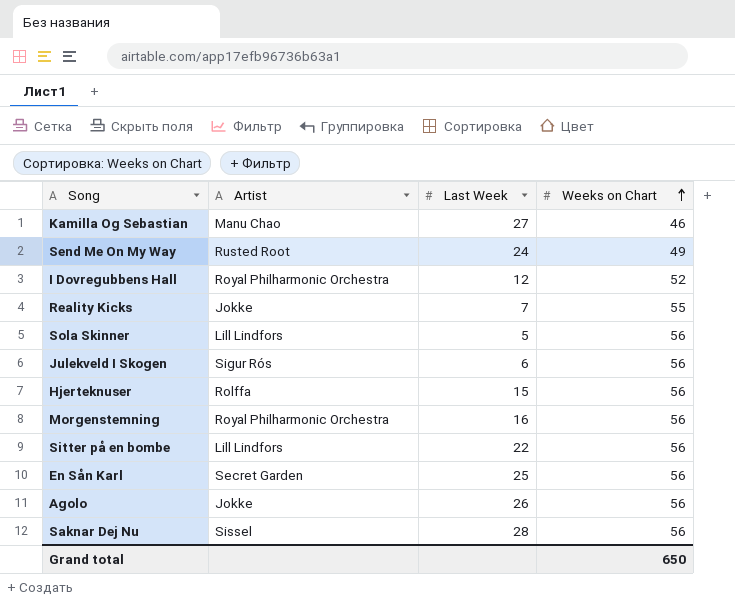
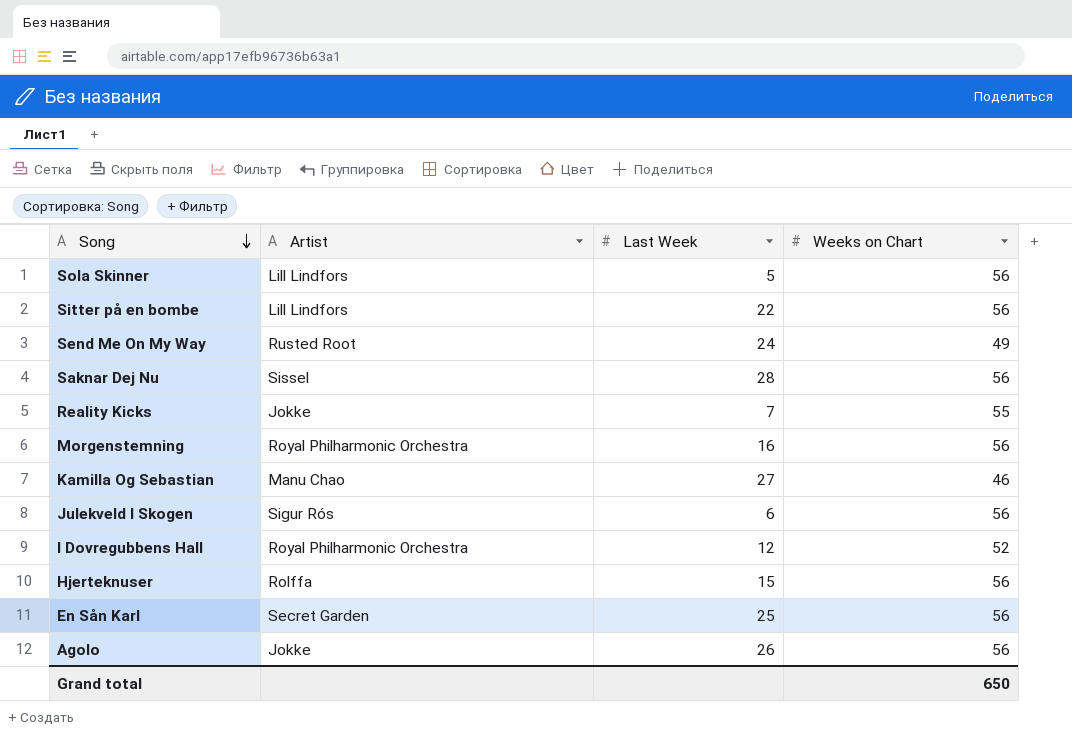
row order: Weeks on Chart ascending -> Song descending

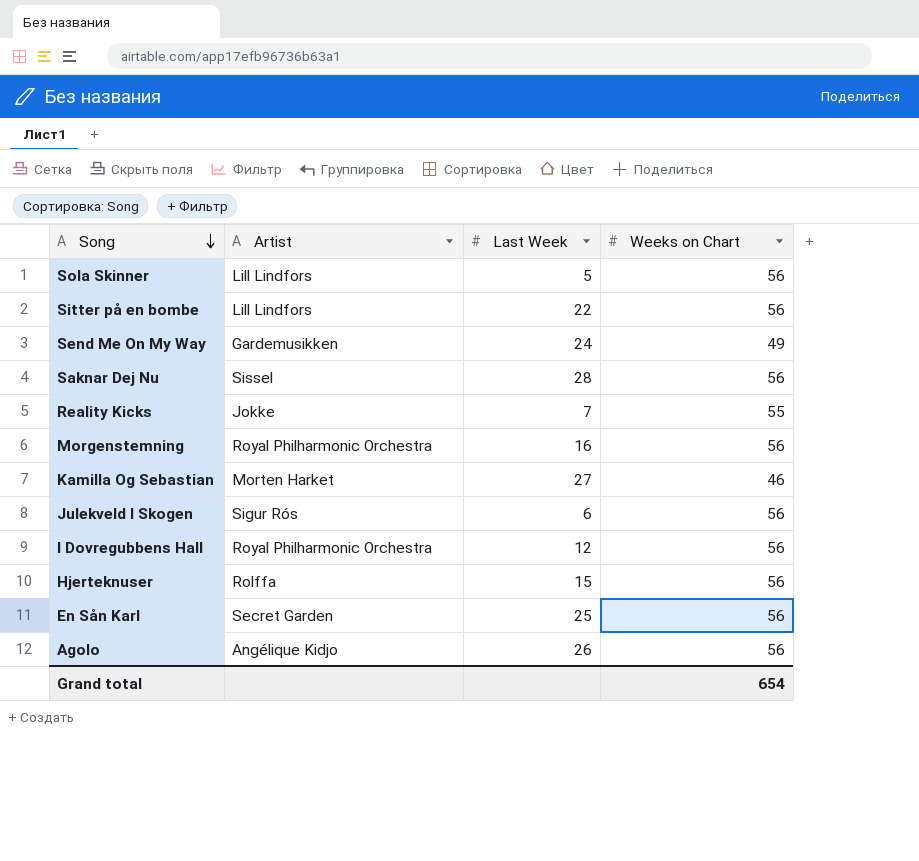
Send Me On My Way | Artist: Rusted Root -> Gardemusikken
Kamilla Og Sebastian | Artist: Manu Chao -> Morten Harket
I Dovregubbens Hall | Weeks on Chart: 52 -> 56
Agolo | Artist: Jokke -> Angélique Kidjo
Grand total | Weeks on Chart: 650 -> 654

